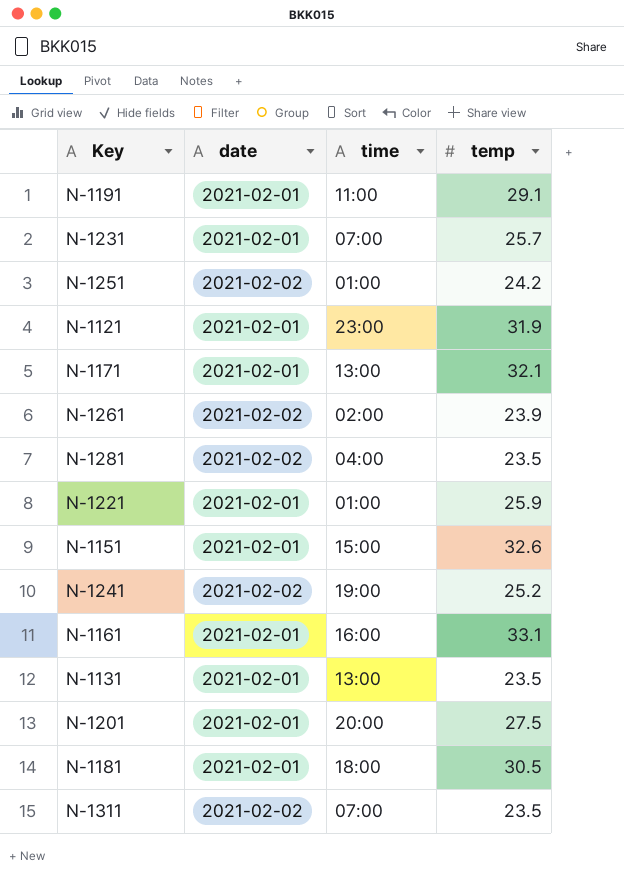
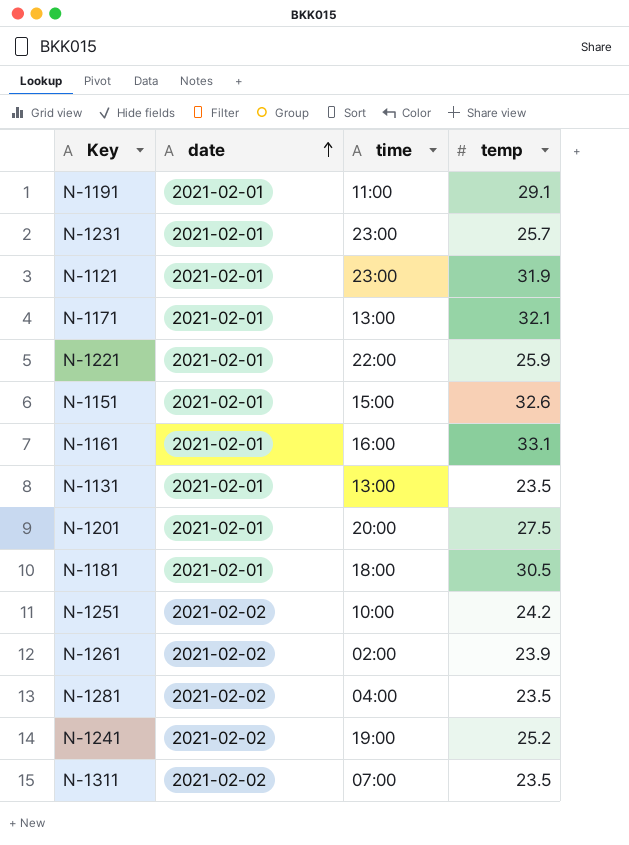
row order: none -> date ascending
N-1231 | time: 07:00 -> 23:00
N-1221 | time: 01:00 -> 22:00
N-1251 | time: 01:00 -> 10:00

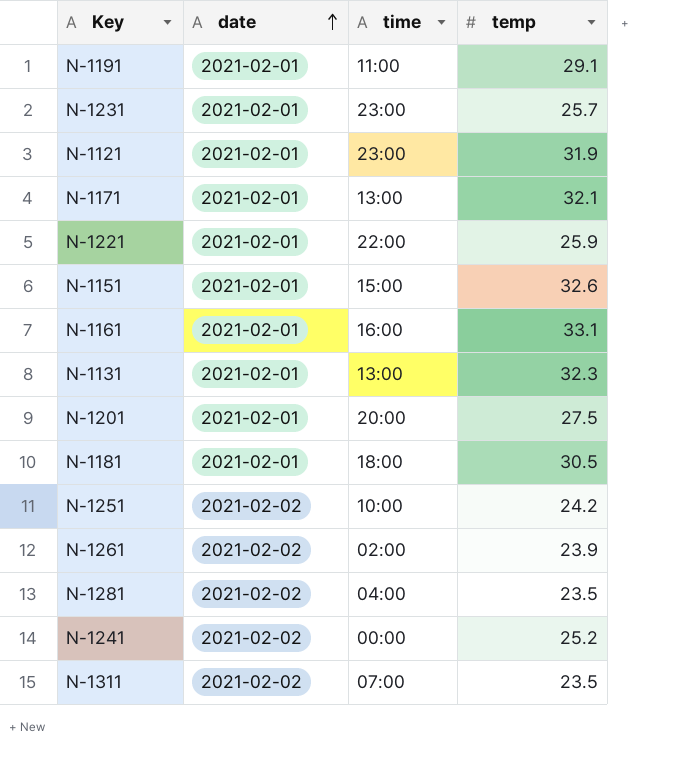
N-1131 | temp: 23.5 -> 32.3
N-1241 | time: 19:00 -> 00:00

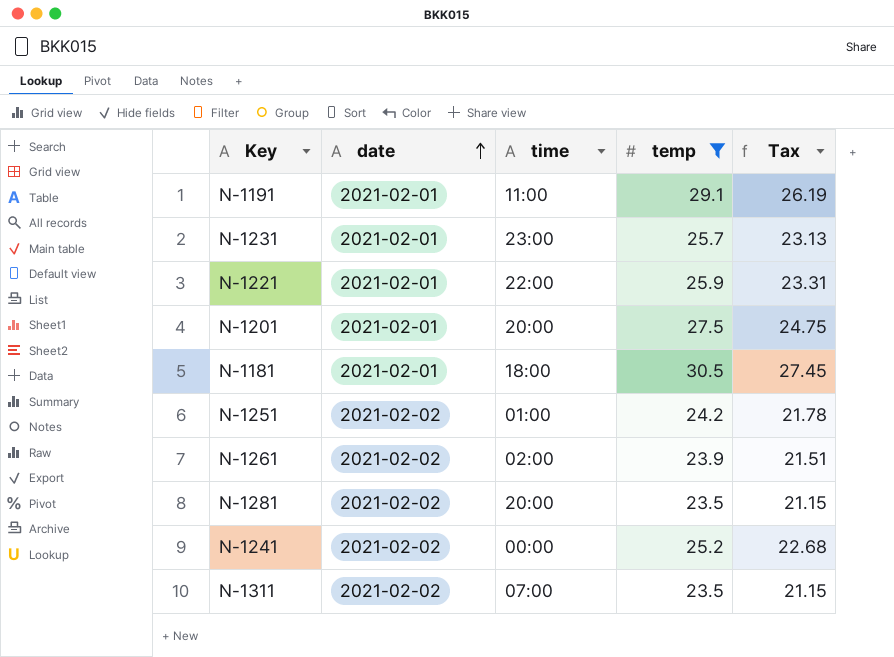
filter: none -> temp <= 30.5
column Tax | formula: none -> [temp] * 0.9
N-1251 | time: 10:00 -> 01:00
N-1281 | time: 04:00 -> 20:00

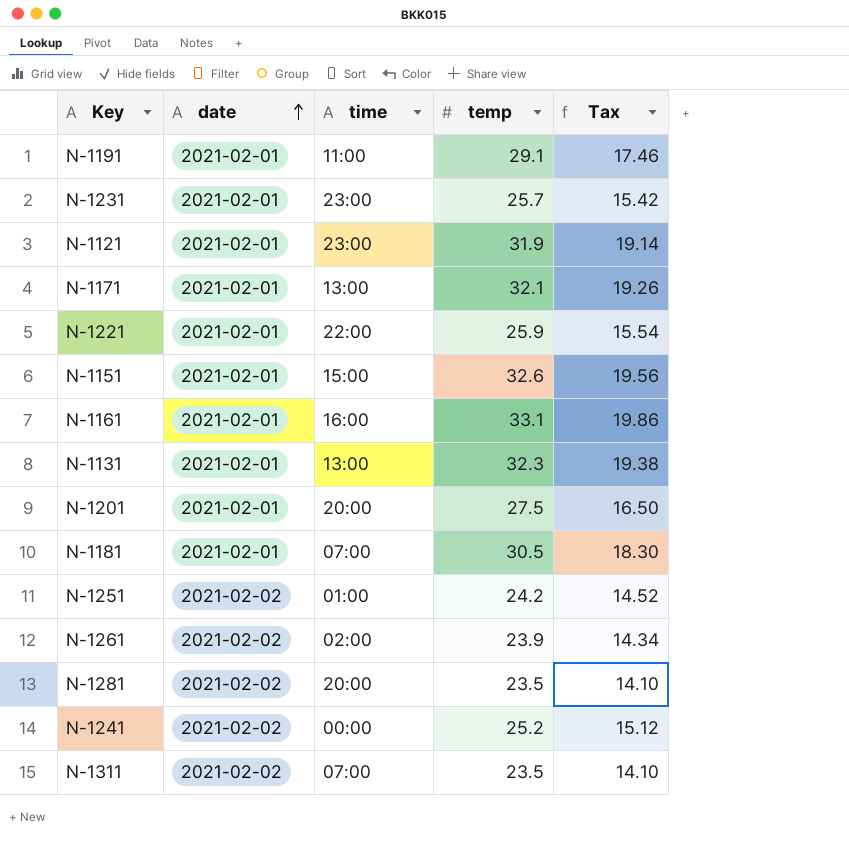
filter: temp <= 30.5 -> none
column Tax | formula: [temp] * 0.9 -> [temp] * 0.6
N-1181 | time: 18:00 -> 07:00

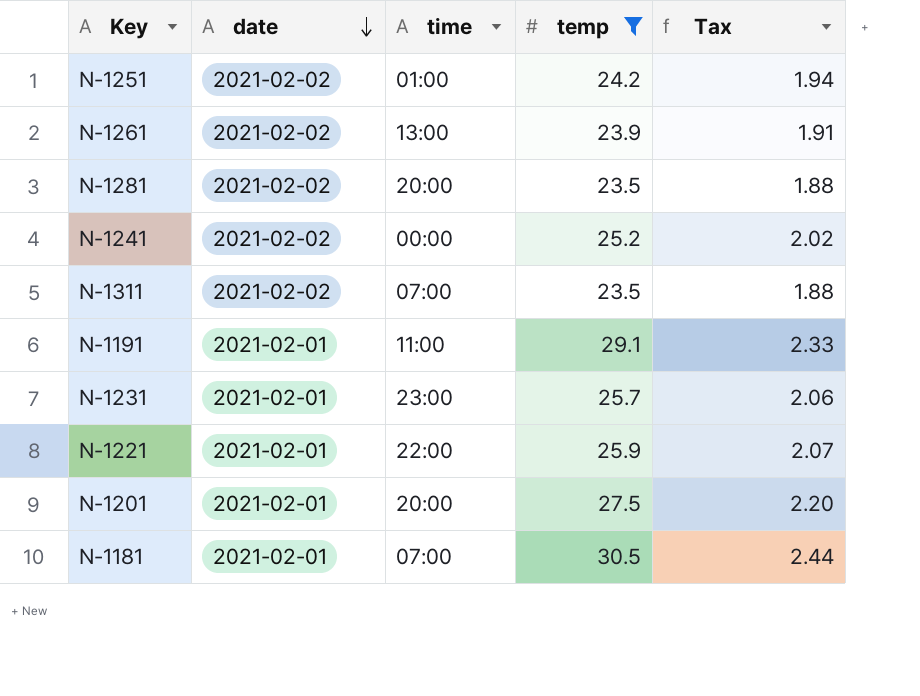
filter: none -> temp <= 30.5
row order: date ascending -> date descending
column Tax | formula: [temp] * 0.6 -> [temp] * 0.08
N-1261 | time: 02:00 -> 13:00

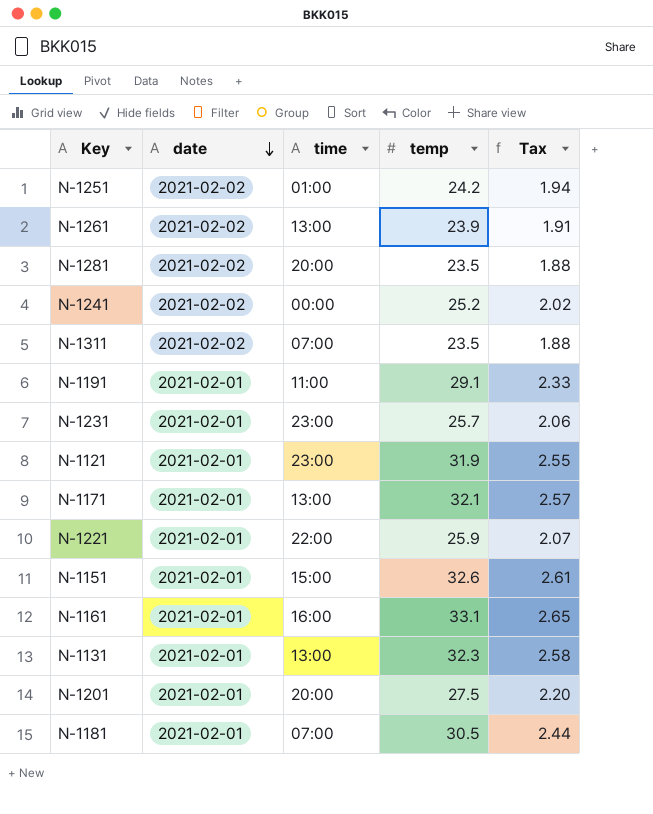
filter: temp <= 30.5 -> none

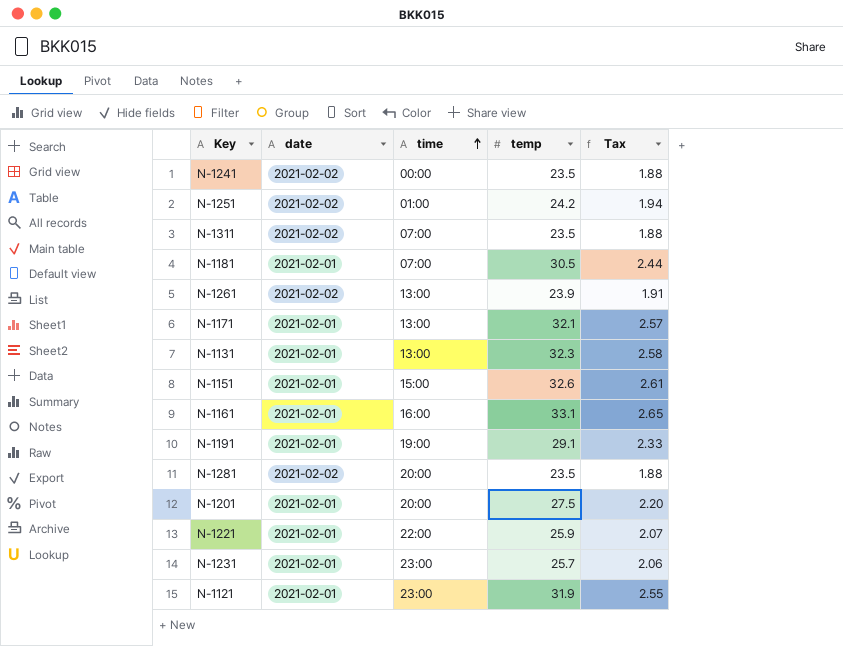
row order: date descending -> time ascending
N-1241 | temp: 25.2 -> 23.5
N-1241 | Tax: 2.02 -> 1.88
N-1191 | time: 11:00 -> 19:00

